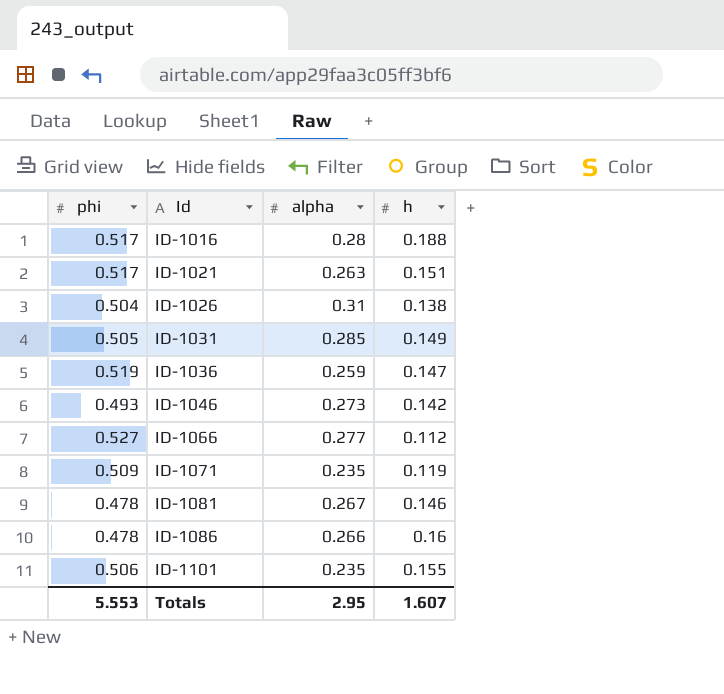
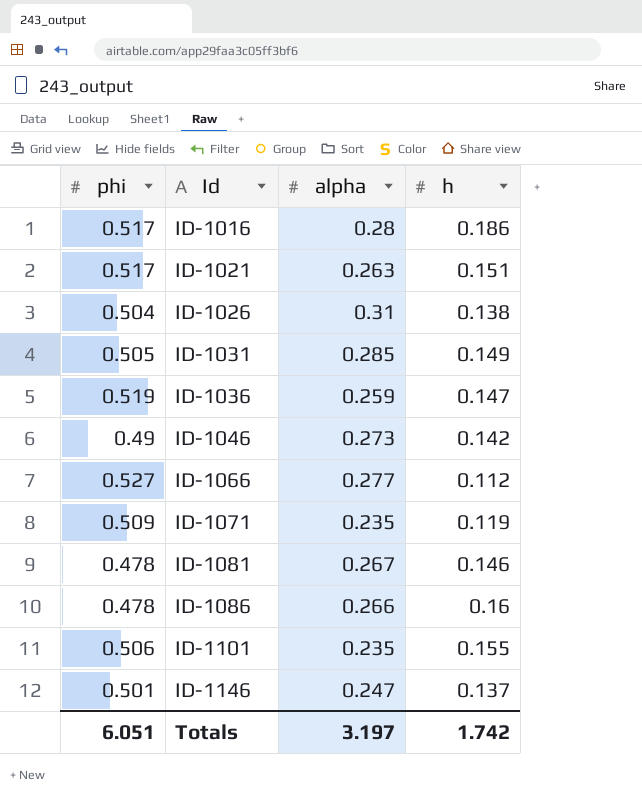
ID-1016 | h: 0.188 -> 0.186
ID-1046 | phi: 0.493 -> 0.49
row ID-1146: none -> 0.501 | 0.247 | 0.137
Totals | phi: 5.553 -> 6.051
Totals | alpha: 2.95 -> 3.197
Totals | h: 1.607 -> 1.742

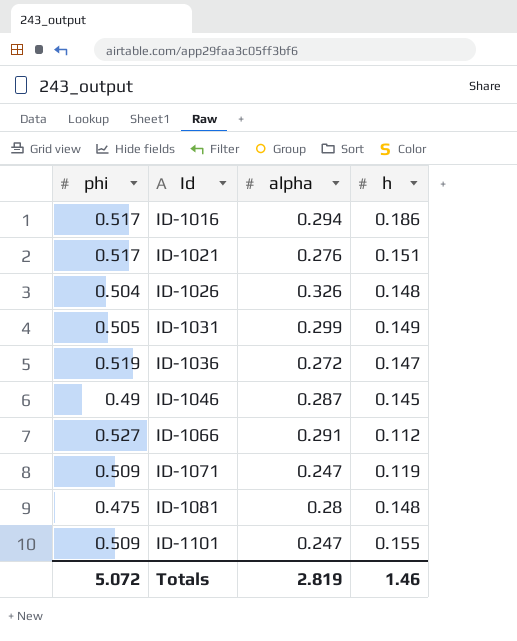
row ID-1086: 0.478 | 0.266 | 0.16 -> none
row ID-1146: 0.501 | 0.247 | 0.137 -> none
ID-1016 | alpha: 0.28 -> 0.294
ID-1021 | alpha: 0.263 -> 0.276
ID-1026 | alpha: 0.31 -> 0.326
ID-1026 | h: 0.138 -> 0.148
ID-1031 | alpha: 0.285 -> 0.299
ID-1036 | alpha: 0.259 -> 0.272
ID-1046 | alpha: 0.273 -> 0.287
ID-1046 | h: 0.142 -> 0.145
ID-1066 | alpha: 0.277 -> 0.291
ID-1071 | alpha: 0.235 -> 0.247
ID-1081 | phi: 0.478 -> 0.475
ID-1081 | alpha: 0.267 -> 0.28
ID-1081 | h: 0.146 -> 0.148
ID-1101 | phi: 0.506 -> 0.509
ID-1101 | alpha: 0.235 -> 0.247
Totals | phi: 6.051 -> 5.072
Totals | alpha: 3.197 -> 2.819
Totals | h: 1.742 -> 1.46

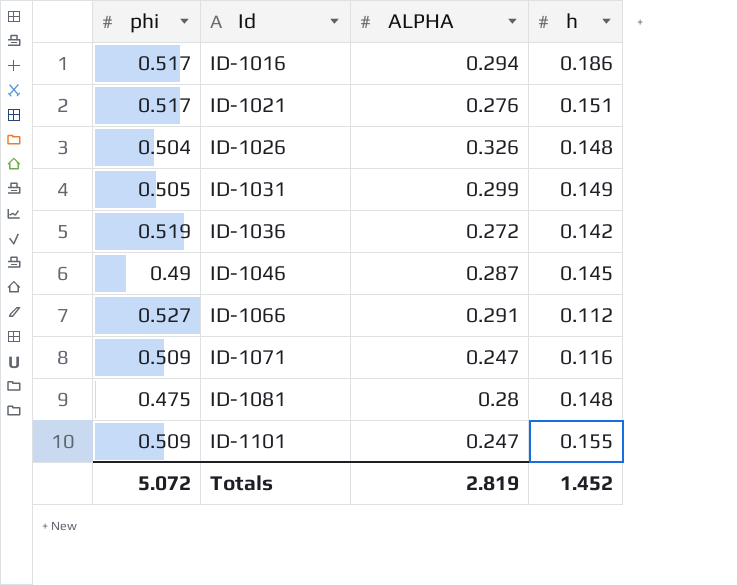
column name: alpha -> ALPHA
ID-1036 | h: 0.147 -> 0.142
ID-1071 | h: 0.119 -> 0.116
Totals | h: 1.46 -> 1.452

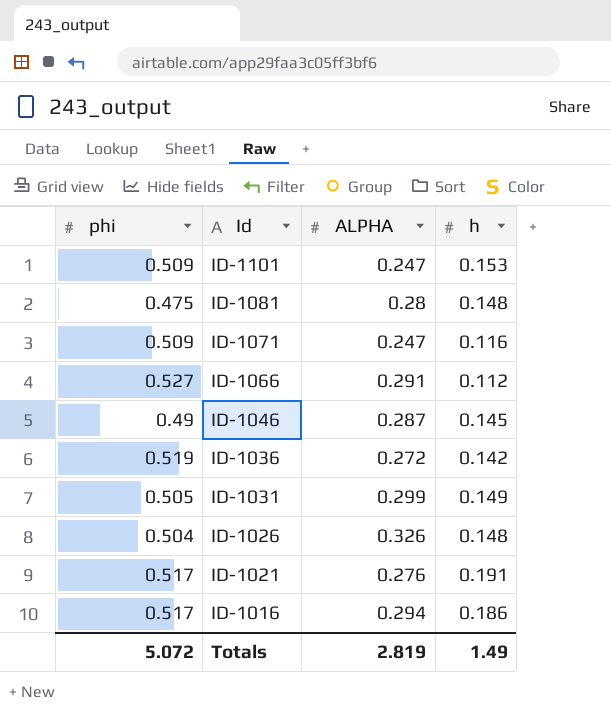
row order: Id ascending -> Id descending
ID-1101 | h: 0.155 -> 0.153
ID-1021 | h: 0.151 -> 0.191
Totals | h: 1.452 -> 1.49

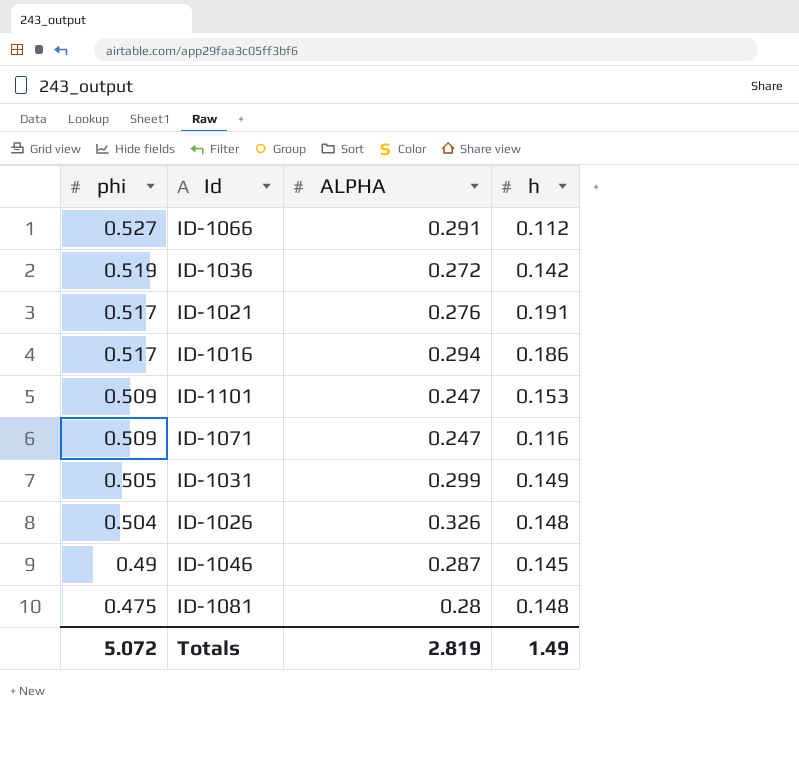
row order: Id descending -> phi descending

